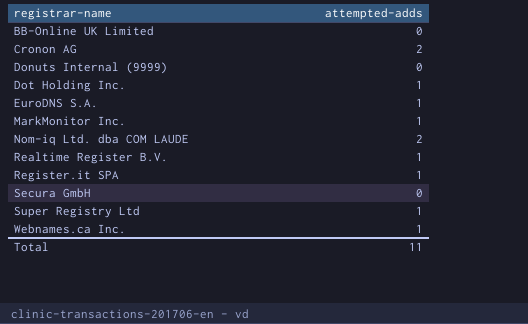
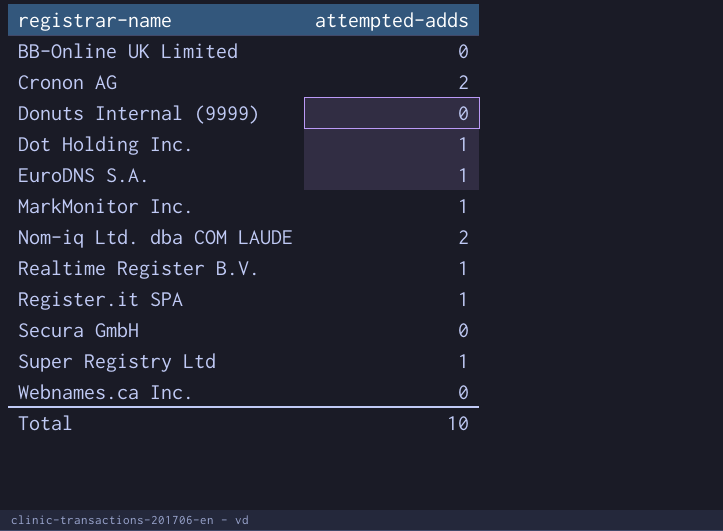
Webnames.ca Inc. | attempted-adds: 1 -> 0
Total | attempted-adds: 11 -> 10

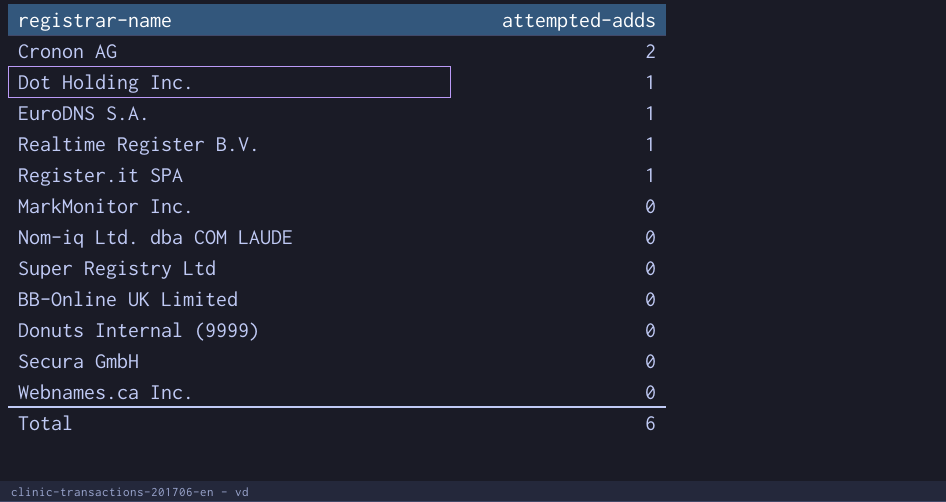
row order: registrar-name ascending -> attempted-adds descending
MarkMonitor Inc. | attempted-adds: 1 -> 0
Nom-iq Ltd. dba COM LAUDE | attempted-adds: 2 -> 0
Super Registry Ltd | attempted-adds: 1 -> 0
Total | attempted-adds: 10 -> 6

